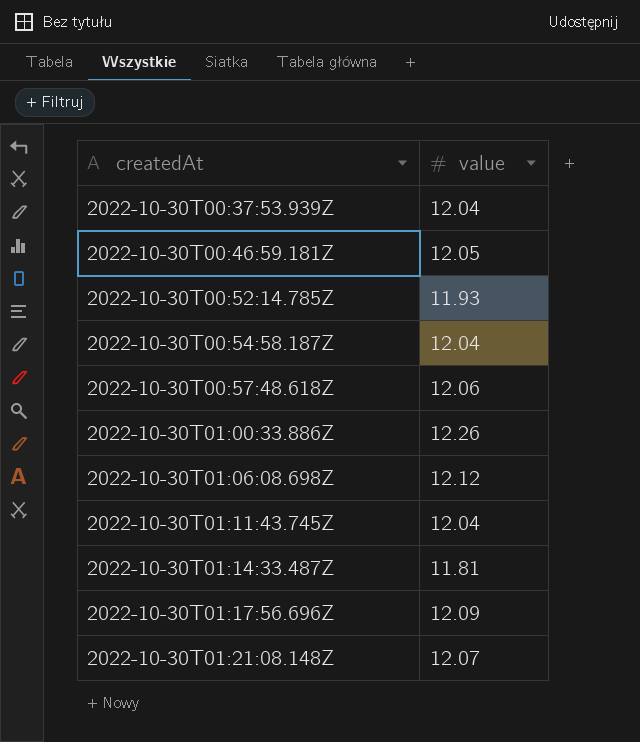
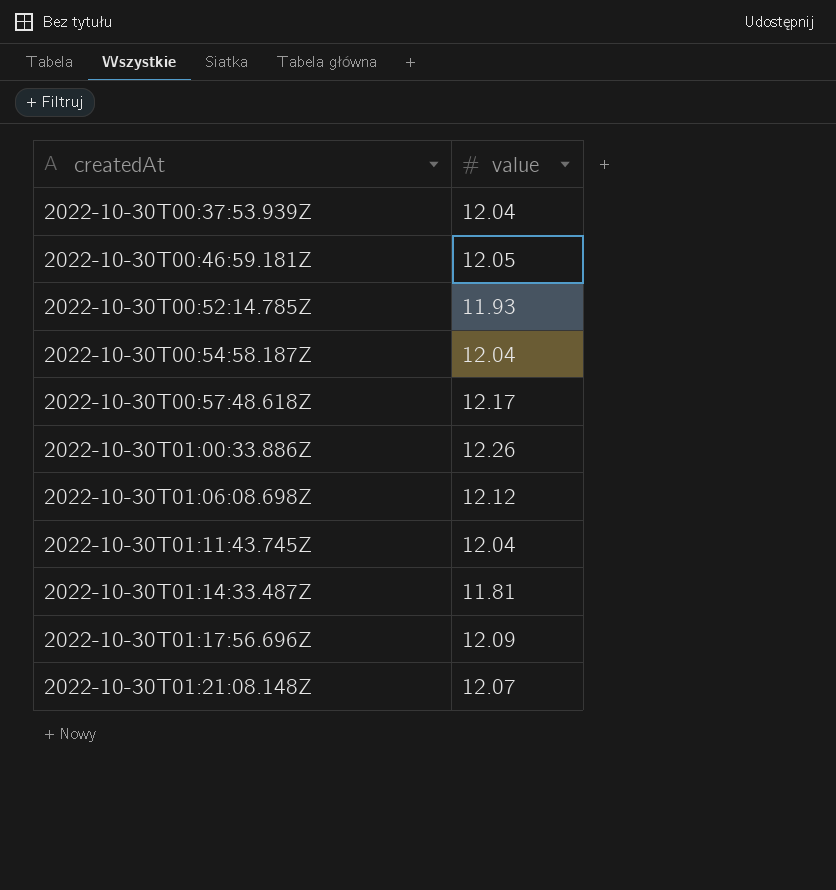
2022-10-30T00:57:48.618Z | value: 12.06 -> 12.17

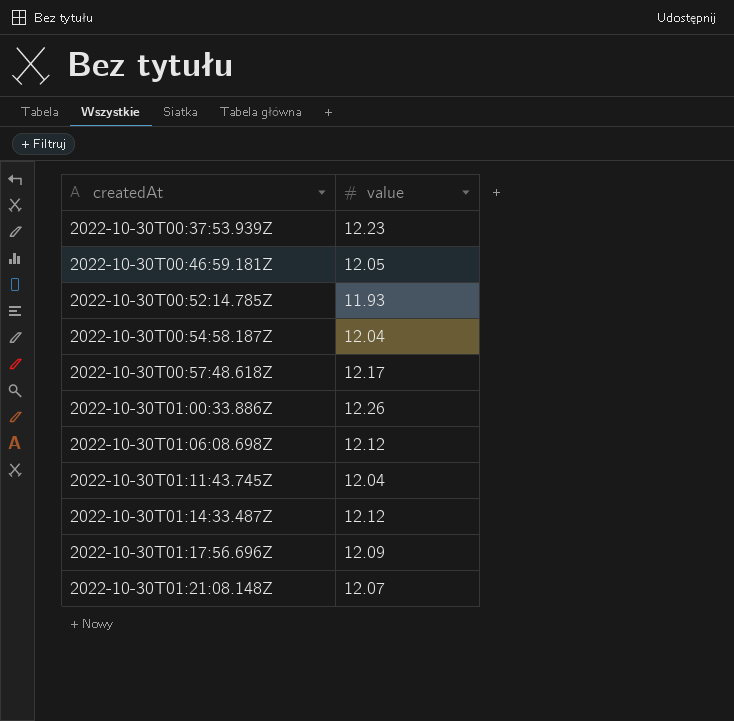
2022-10-30T00:37:53.939Z | value: 12.04 -> 12.23
2022-10-30T01:14:33.487Z | value: 11.81 -> 12.12

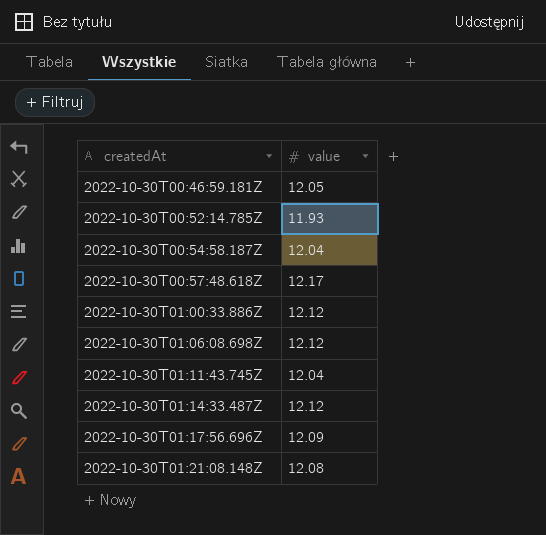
row 2022-10-30T00:37:53.939Z: 12.23 -> none
2022-10-30T01:00:33.886Z | value: 12.26 -> 12.12
2022-10-30T01:21:08.148Z | value: 12.07 -> 12.08

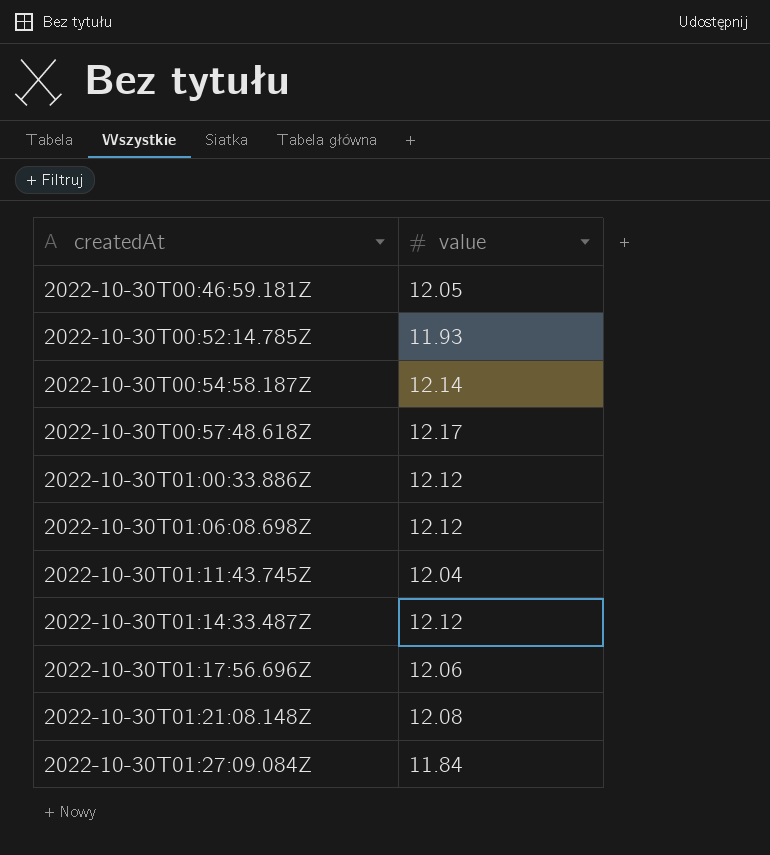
2022-10-30T00:54:58.187Z | value: 12.04 -> 12.14
2022-10-30T01:17:56.696Z | value: 12.09 -> 12.06
row 2022-10-30T01:27:09.084Z: none -> 11.84

